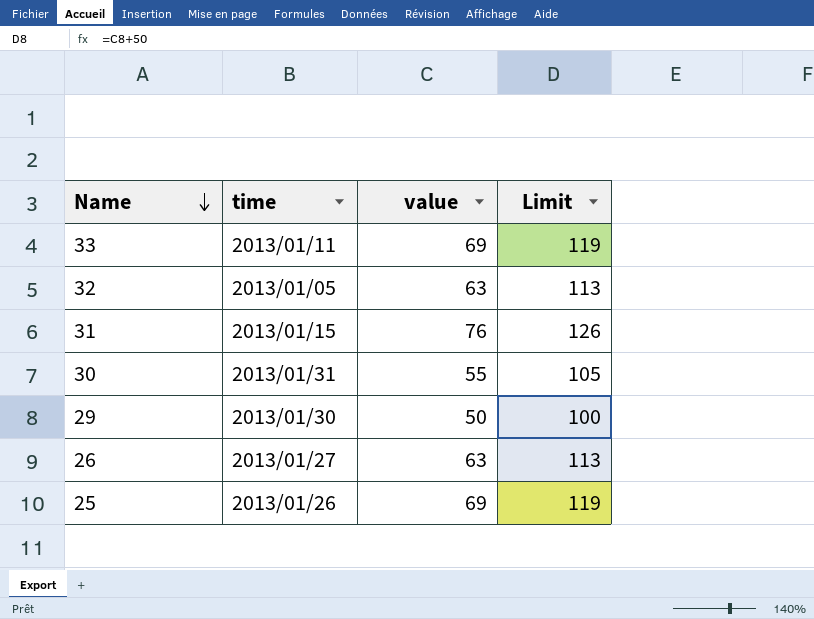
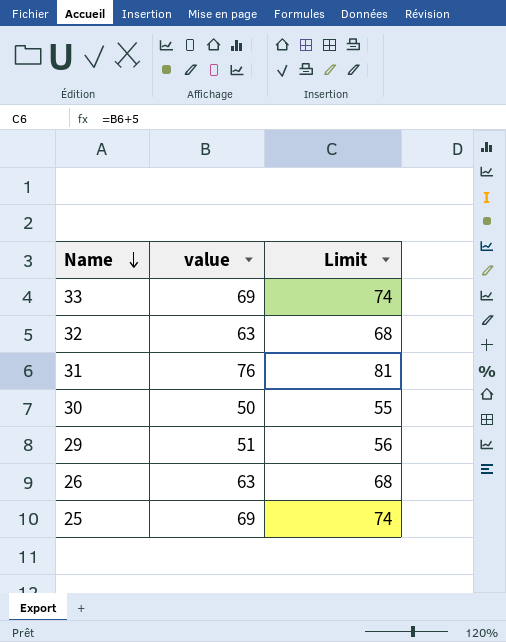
column time | position: 2 -> none
column Limit | formula: [value] + 50 -> [value] + 5
30 | value: 55 -> 50
29 | value: 50 -> 51

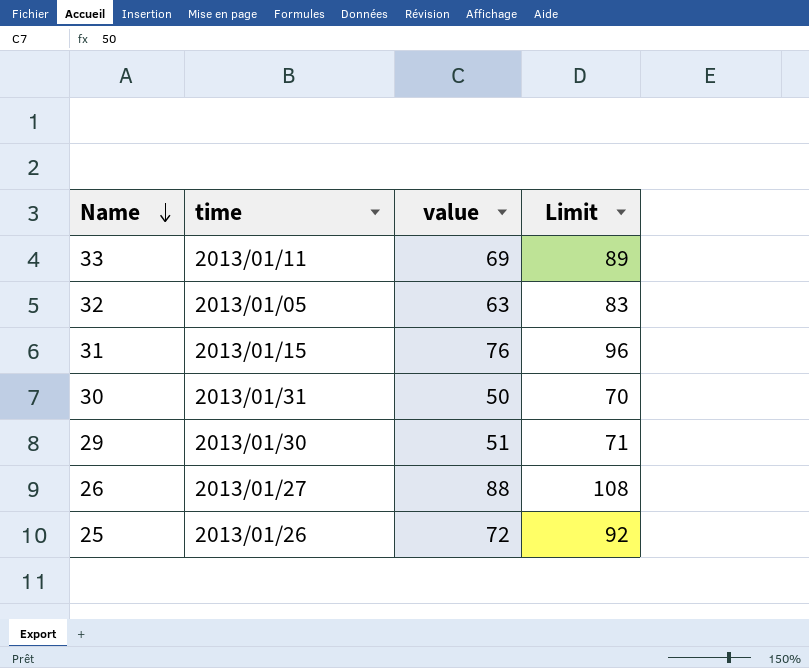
column time | position: none -> 2
column Limit | formula: [value] + 5 -> [value] + 20
26 | value: 63 -> 88
25 | value: 69 -> 72

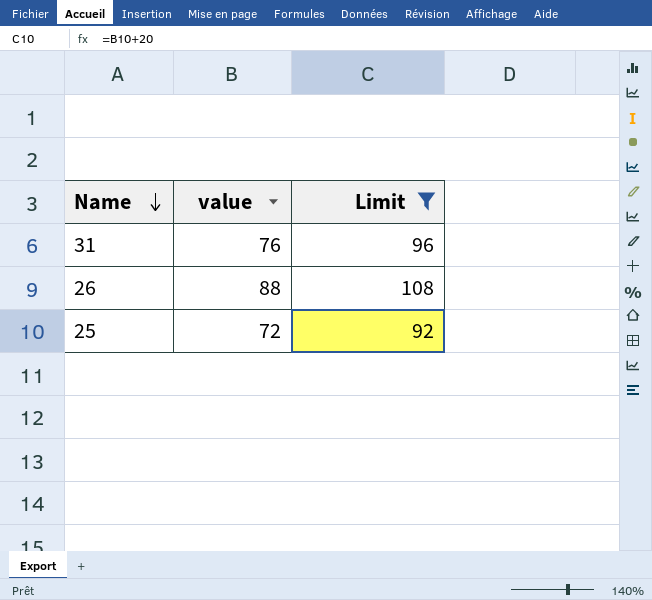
filter: none -> Limit >= 92
column time | position: 2 -> none

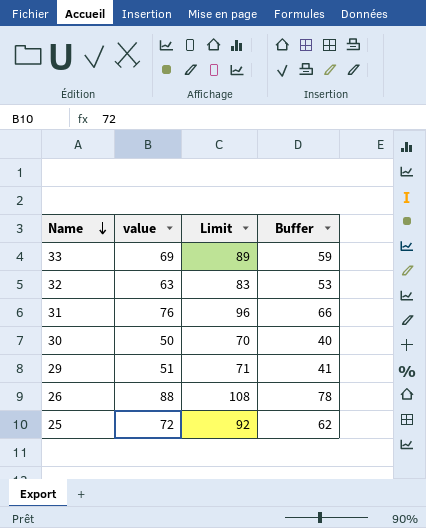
filter: Limit >= 92 -> none
column Buffer | formula: none -> [value] - 10

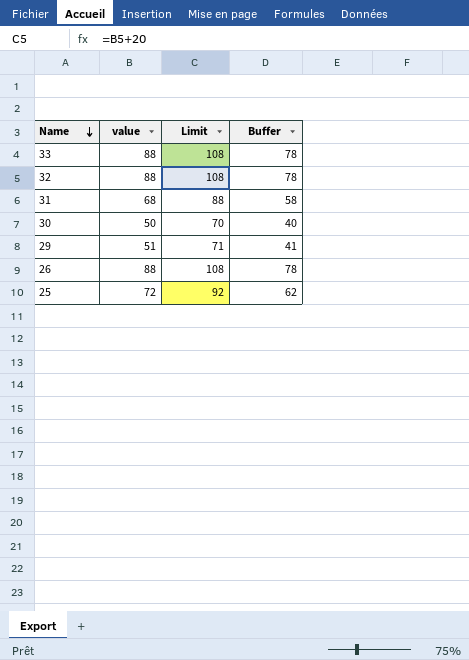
33 | value: 69 -> 88
33 | Limit: 89 -> 108
33 | Buffer: 59 -> 78
32 | value: 63 -> 88
32 | Limit: 83 -> 108
32 | Buffer: 53 -> 78
31 | value: 76 -> 68
31 | Limit: 96 -> 88
31 | Buffer: 66 -> 58

